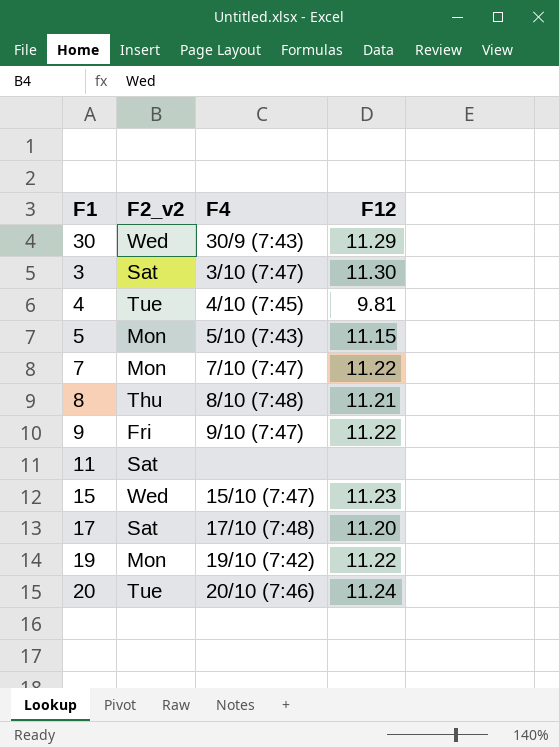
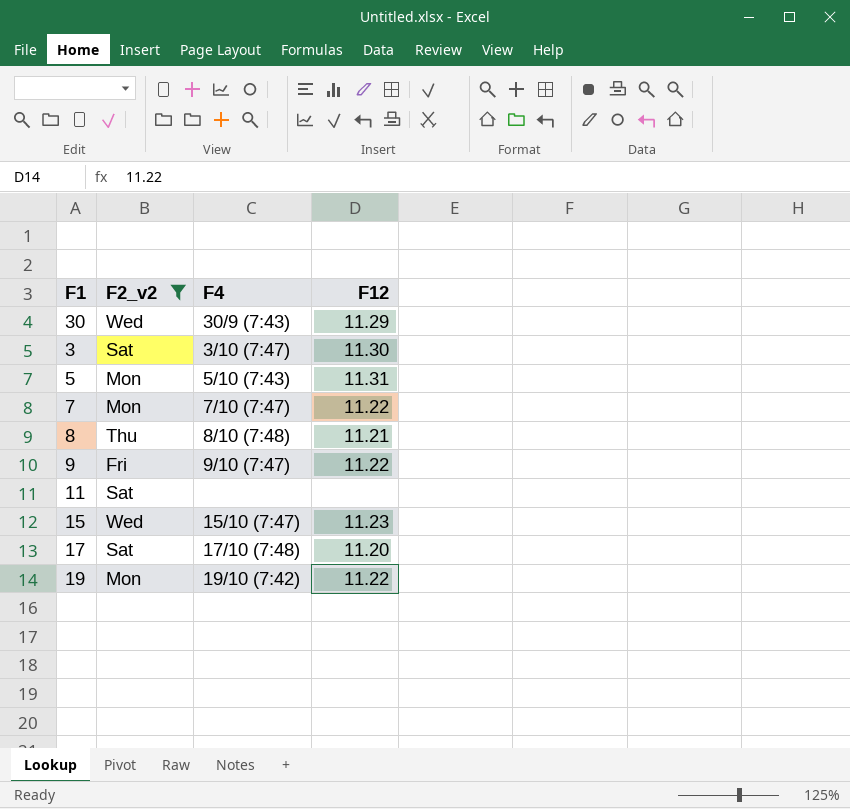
filter: none -> F2_v2 != Tue
5 | F12: 11.15 -> 11.31

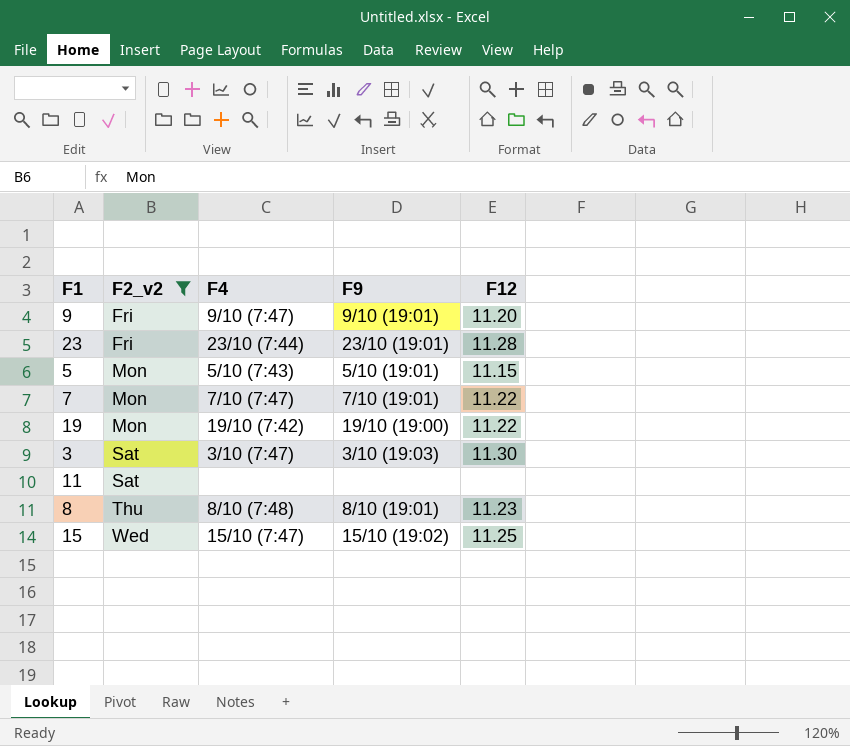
row order: none -> F2_v2 ascending
column F9 | position: none -> 4
row 30: Wed | 30/9 (7:43) | 11.29 -> none
row 17: Sat | 17/10 (7:48) | 11.20 -> none
9 | F12: 11.22 -> 11.20
row 23: none -> Fri | 23/10 (7:44) | 23/10 (19:01) | 11.28
5 | F12: 11.31 -> 11.15
8 | F12: 11.21 -> 11.23
15 | F12: 11.23 -> 11.25

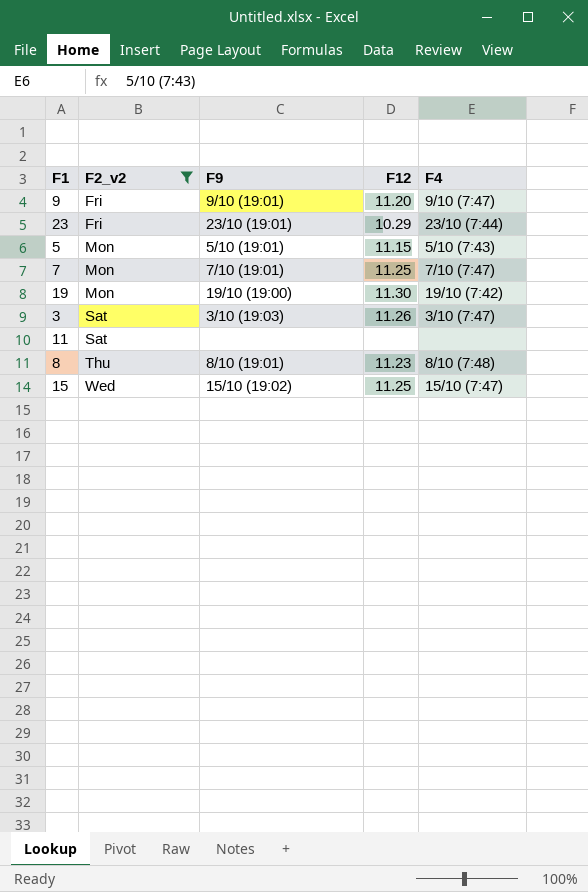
column F4 | position: 3 -> 5
23 | F12: 11.28 -> 10.29
7 | F12: 11.22 -> 11.25
19 | F12: 11.22 -> 11.30
3 | F12: 11.30 -> 11.26

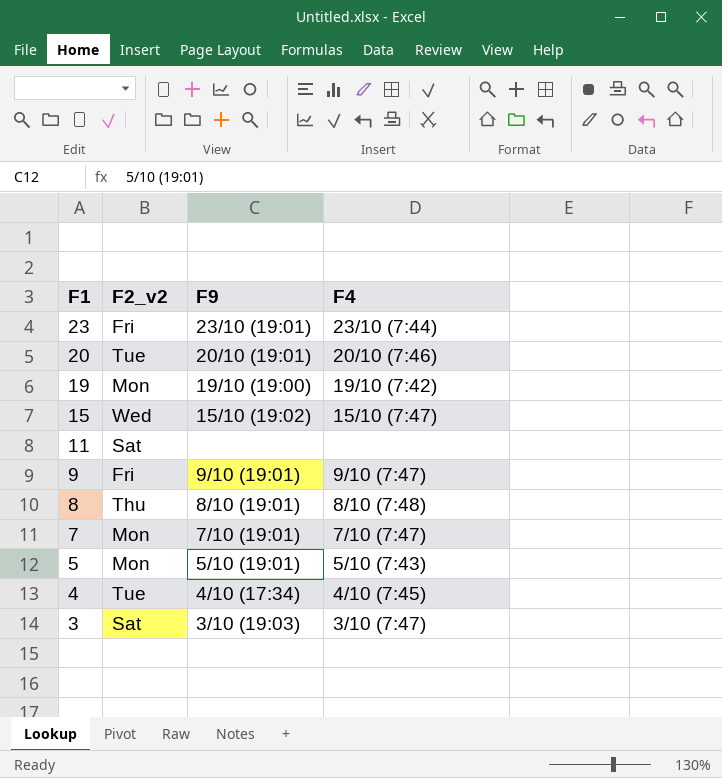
filter: F2_v2 != Tue -> none
row order: F2_v2 ascending -> F1 descending
column F12 | position: 4 -> none

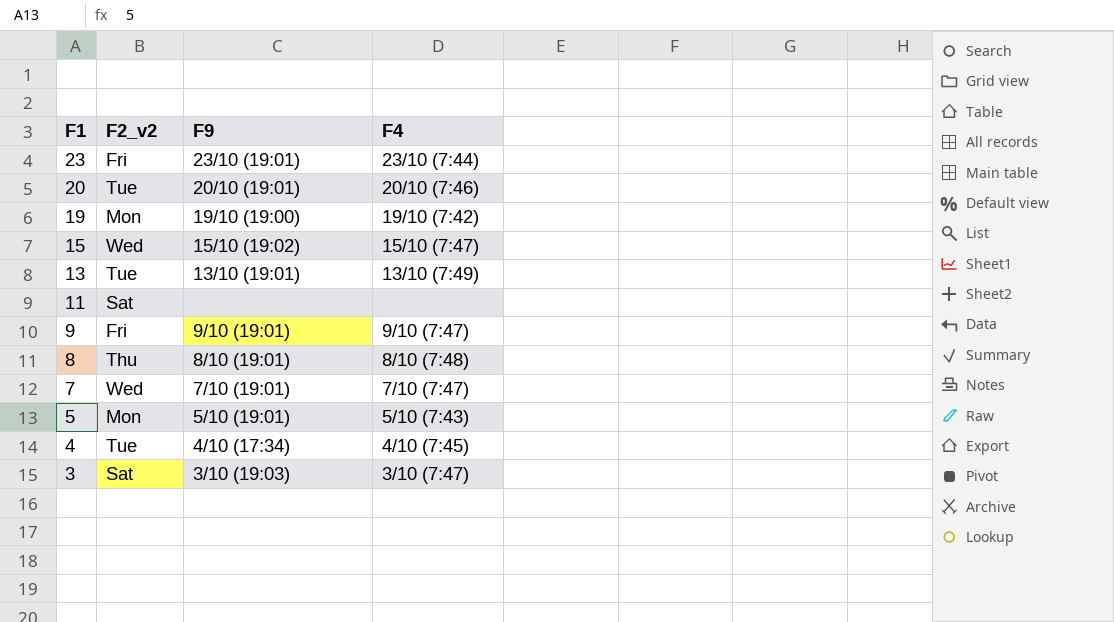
row 13: none -> Tue | 13/10 (19:01) | 13/10 (7:49)
7 | F2_v2: Mon -> Wed

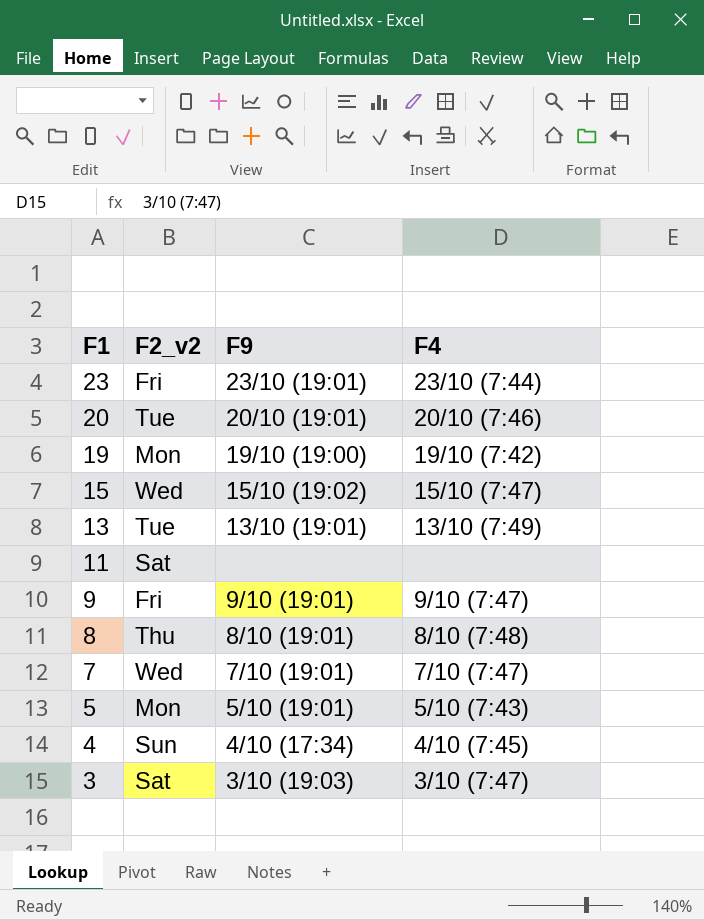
4 | F2_v2: Tue -> Sun

